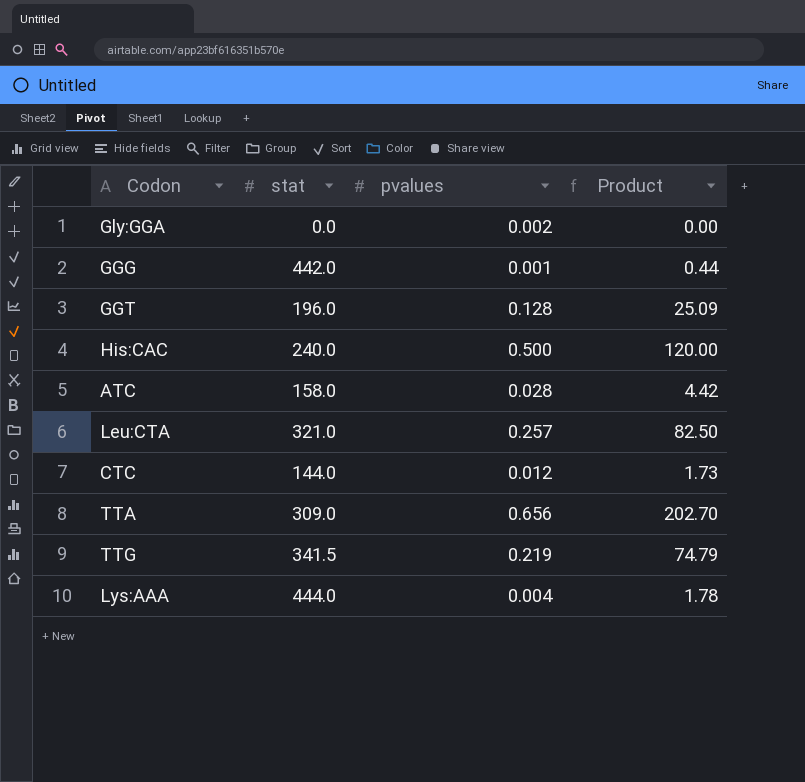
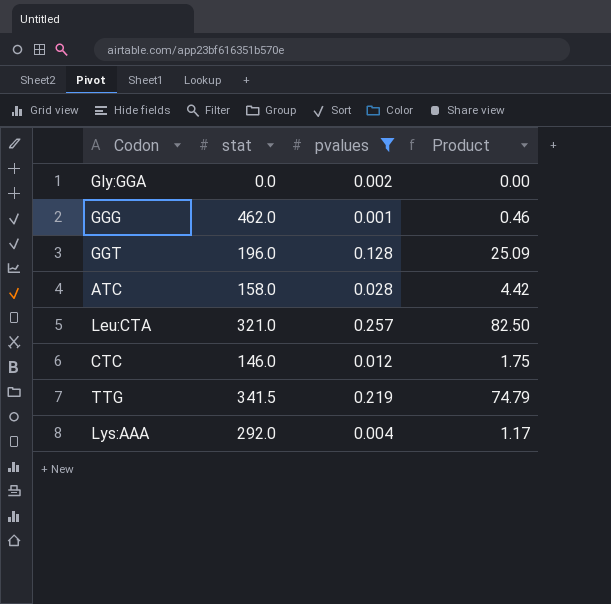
filter: none -> pvalues <= 0.257
GGG | stat: 442.0 -> 462.0
GGG | Product: 0.44 -> 0.46
CTC | stat: 144.0 -> 146.0
CTC | Product: 1.73 -> 1.75
Lys:AAA | stat: 444.0 -> 292.0
Lys:AAA | Product: 1.78 -> 1.17

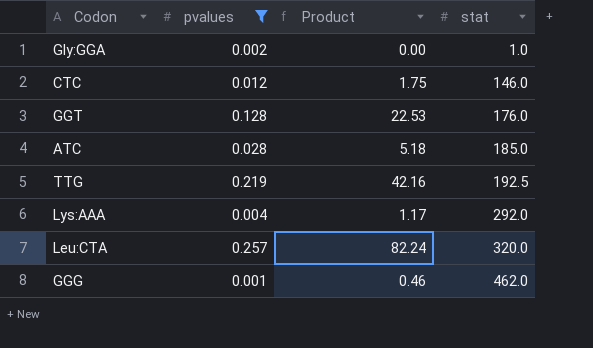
row order: none -> stat ascending
column stat | position: 2 -> 4
Gly:GGA | stat: 0.0 -> 1.0
GGT | Product: 25.09 -> 22.53
GGT | stat: 196.0 -> 176.0
ATC | Product: 4.42 -> 5.18
ATC | stat: 158.0 -> 185.0
TTG | Product: 74.79 -> 42.16
TTG | stat: 341.5 -> 192.5
Leu:CTA | Product: 82.50 -> 82.24
Leu:CTA | stat: 321.0 -> 320.0

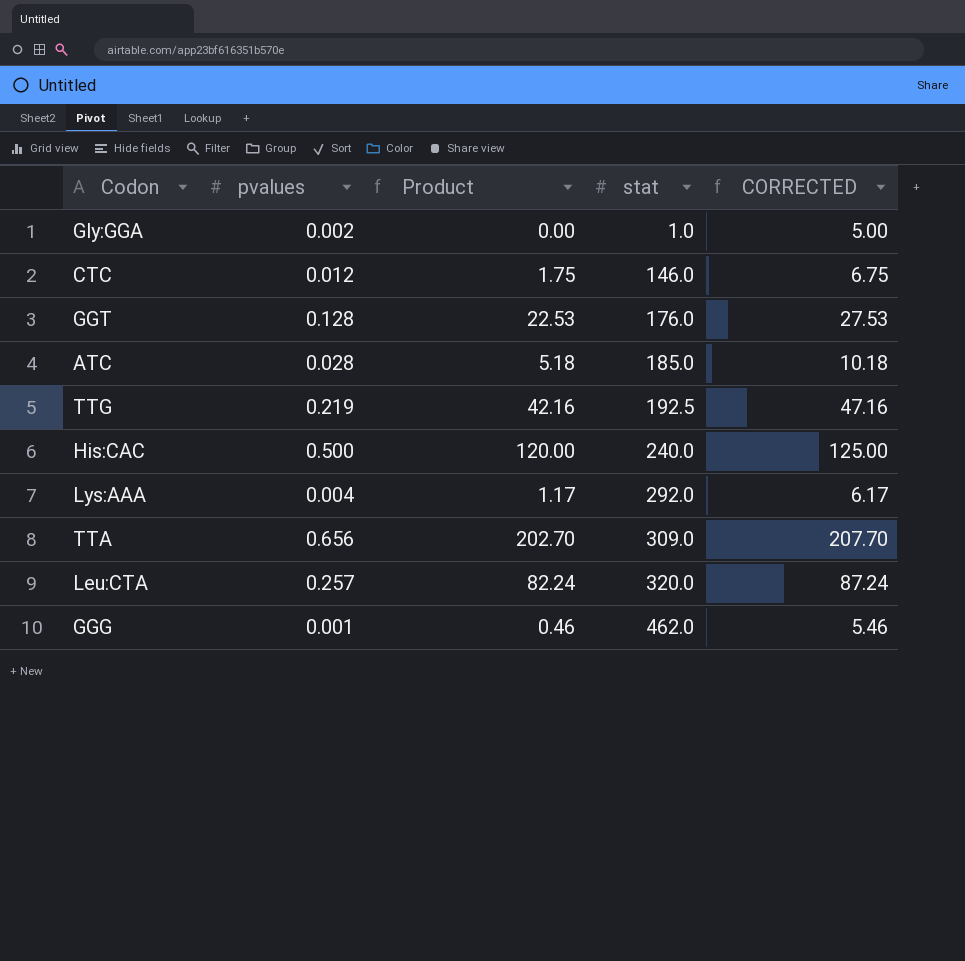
filter: pvalues <= 0.257 -> none
column CORRECTED | formula: none -> [Product] + 5

